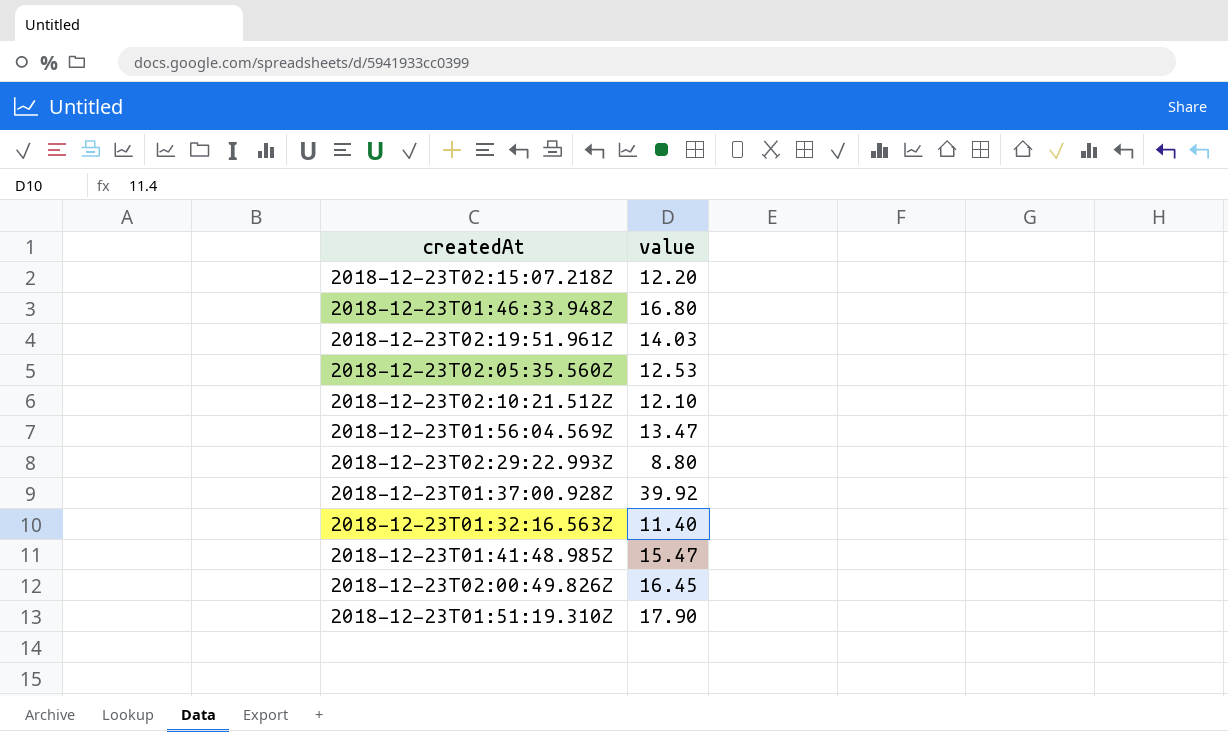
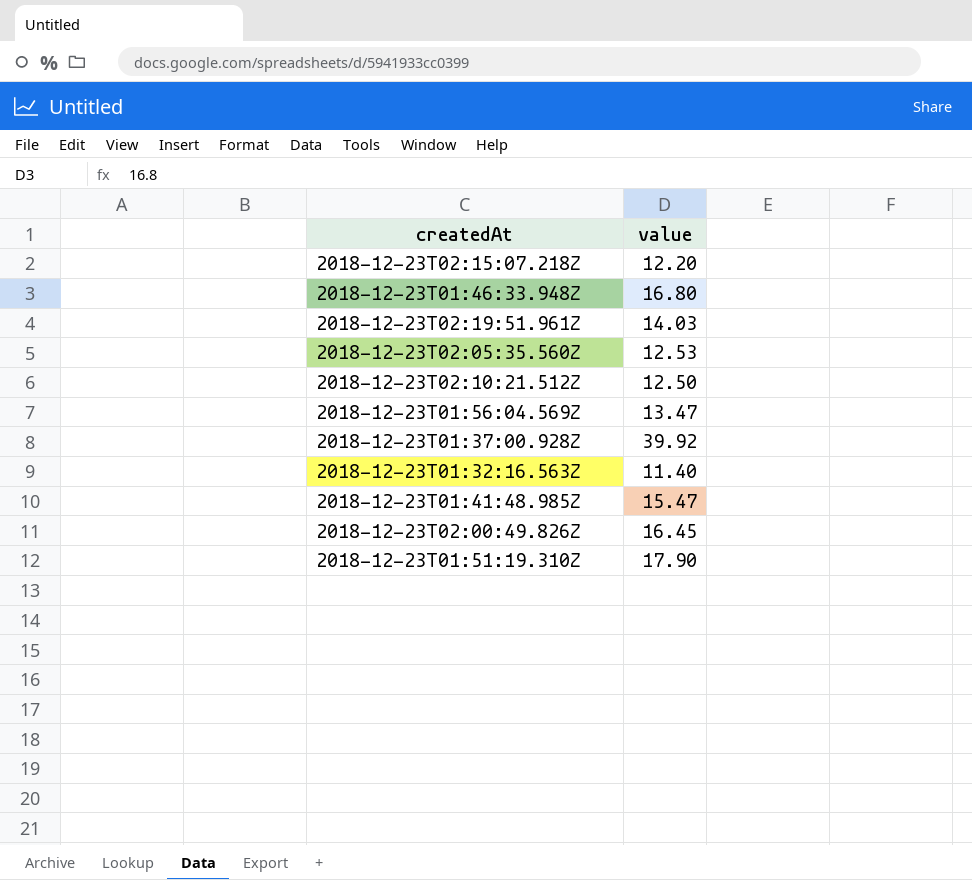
row 2018-12-23T02:29:22.993Z: 8.80 -> none
2018-12-23T02:10:21.512Z | value: 12.10 -> 12.50

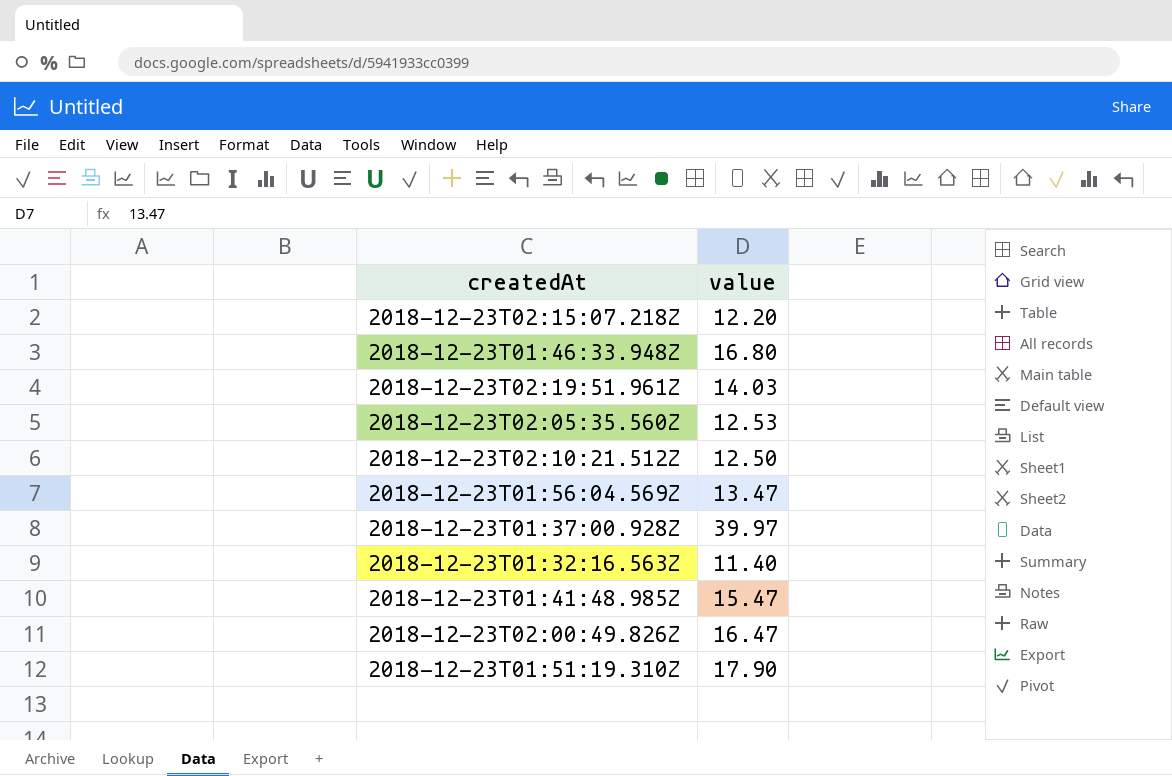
2018-12-23T01:37:00.928Z | value: 39.92 -> 39.97
2018-12-23T02:00:49.826Z | value: 16.45 -> 16.47

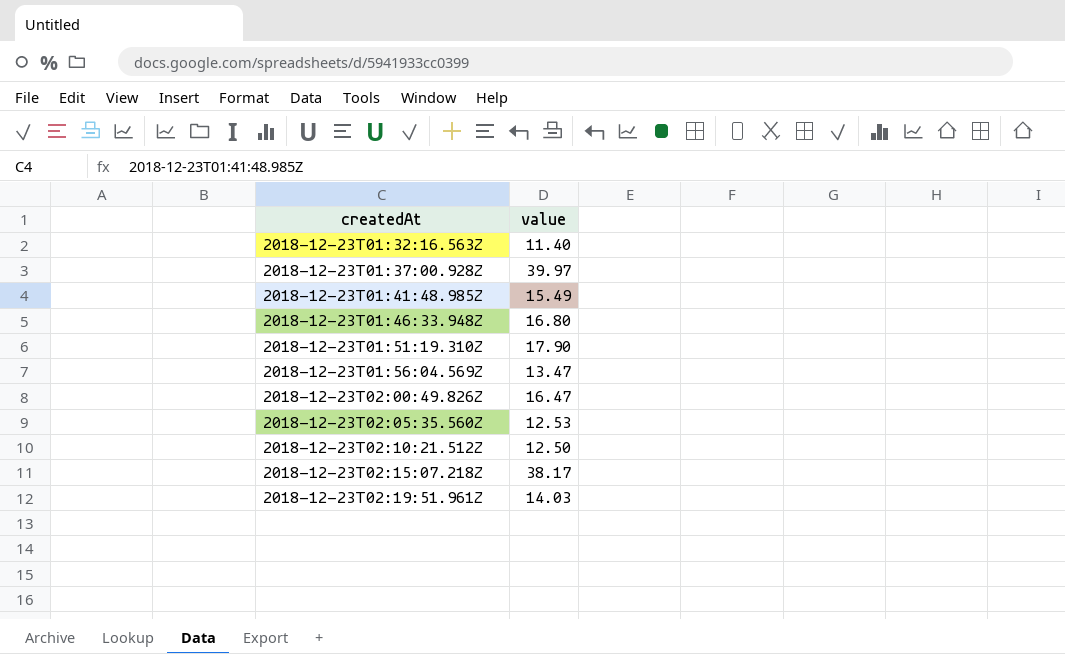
row order: none -> createdAt ascending
2018-12-23T01:41:48.985Z | value: 15.47 -> 15.49
2018-12-23T02:15:07.218Z | value: 12.20 -> 38.17

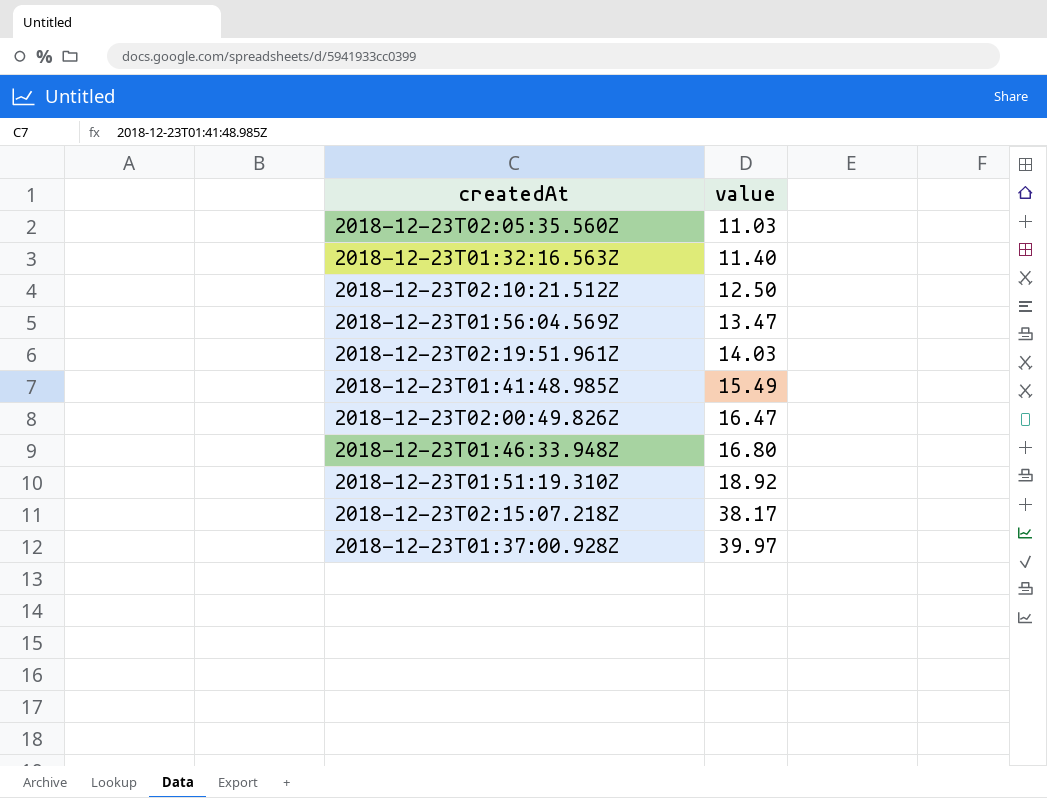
row order: createdAt ascending -> value ascending
2018-12-23T02:05:35.560Z | value: 12.53 -> 11.03
2018-12-23T01:51:19.310Z | value: 17.90 -> 18.92

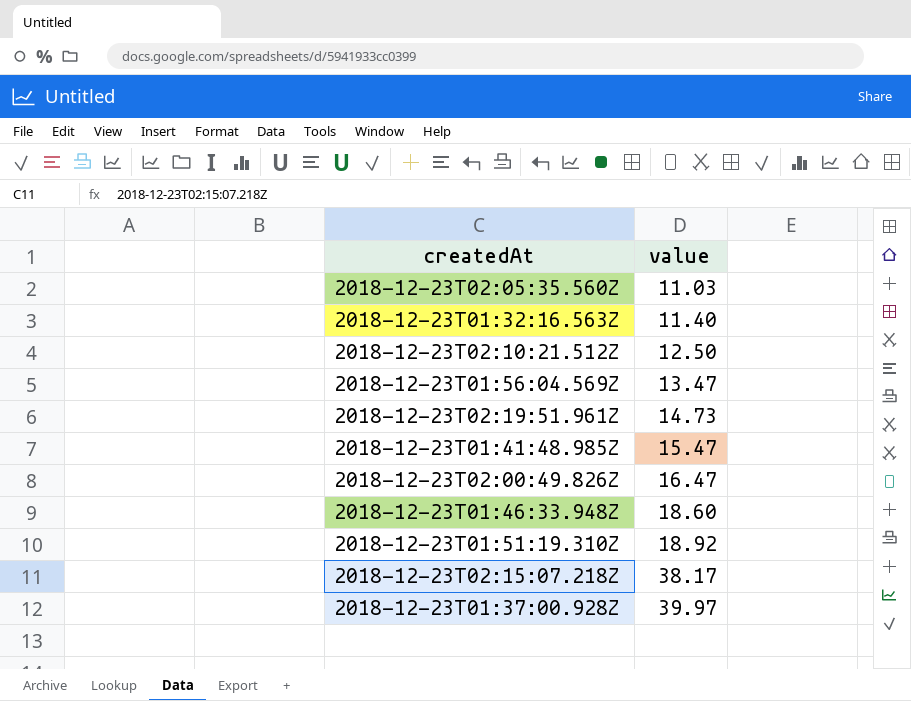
2018-12-23T02:19:51.961Z | value: 14.03 -> 14.73
2018-12-23T01:41:48.985Z | value: 15.49 -> 15.47
2018-12-23T01:46:33.948Z | value: 16.80 -> 18.60

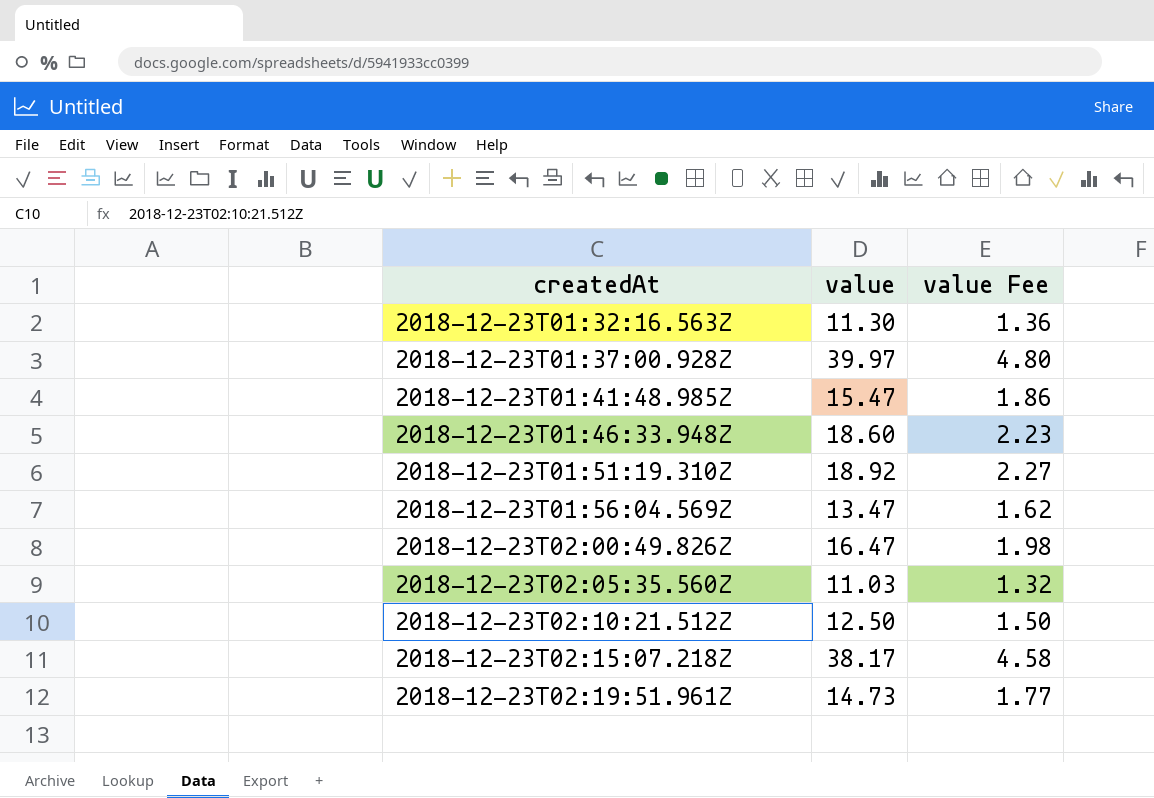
row order: value ascending -> createdAt ascending
column value Fee | formula: none -> [value] * 0.12
2018-12-23T01:32:16.563Z | value: 11.40 -> 11.30

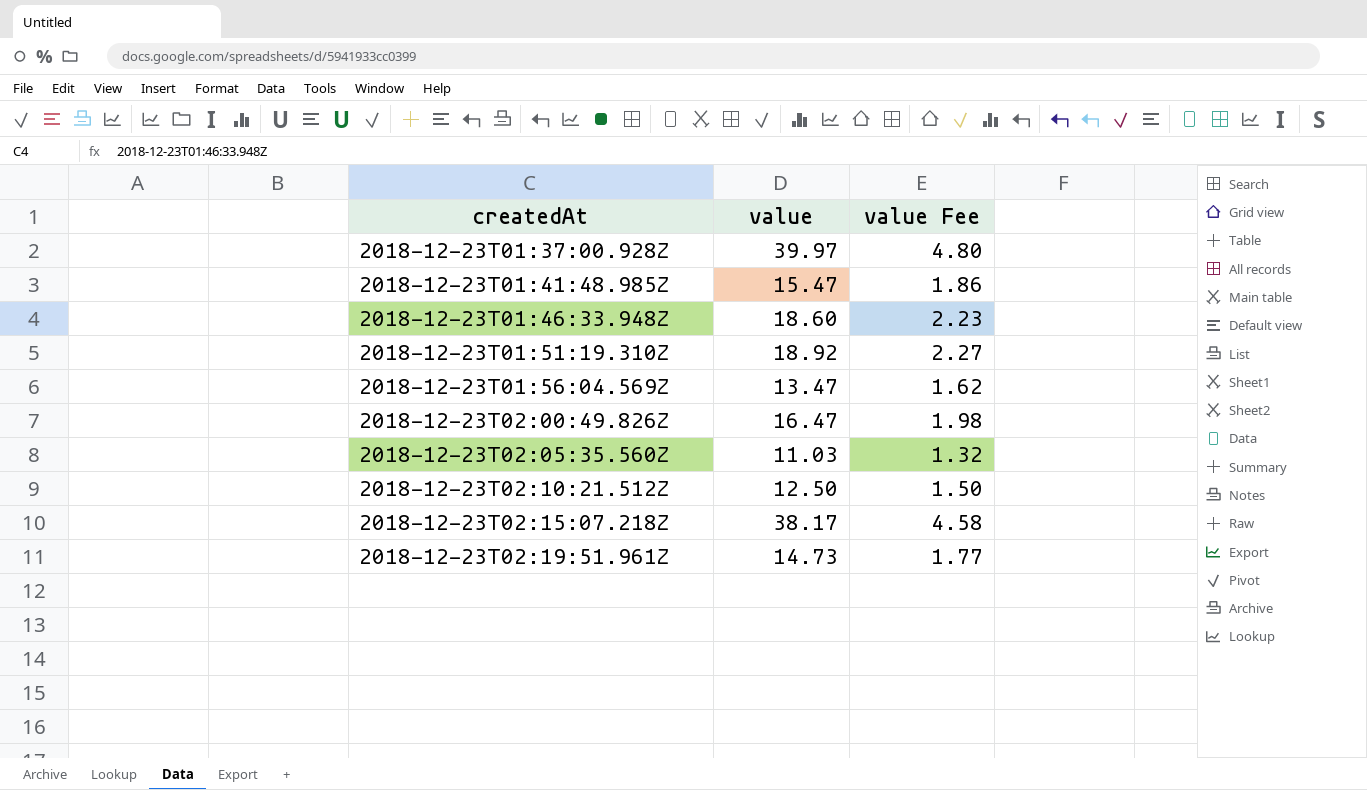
row 2018-12-23T01:32:16.563Z: 11.30 | 1.36 -> none

